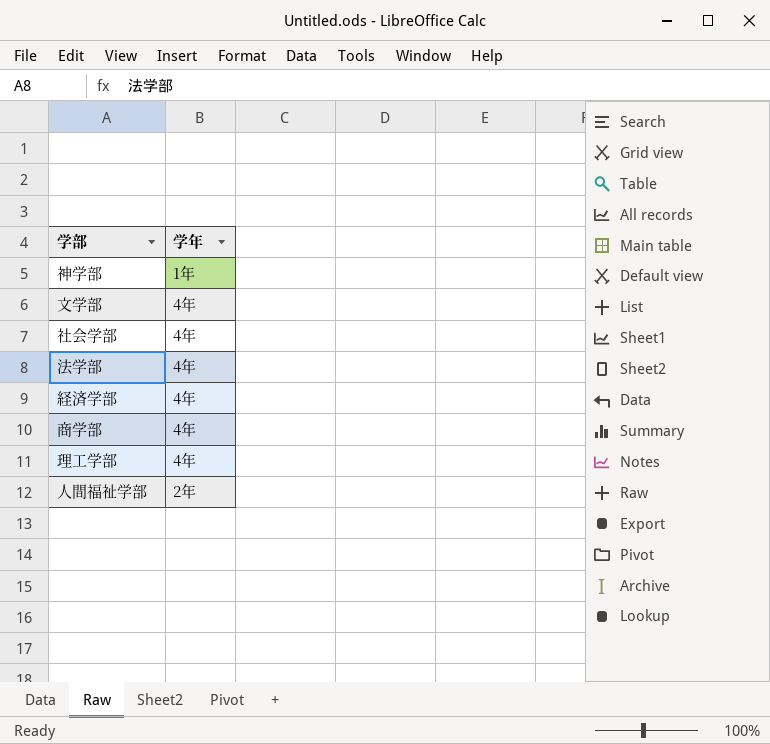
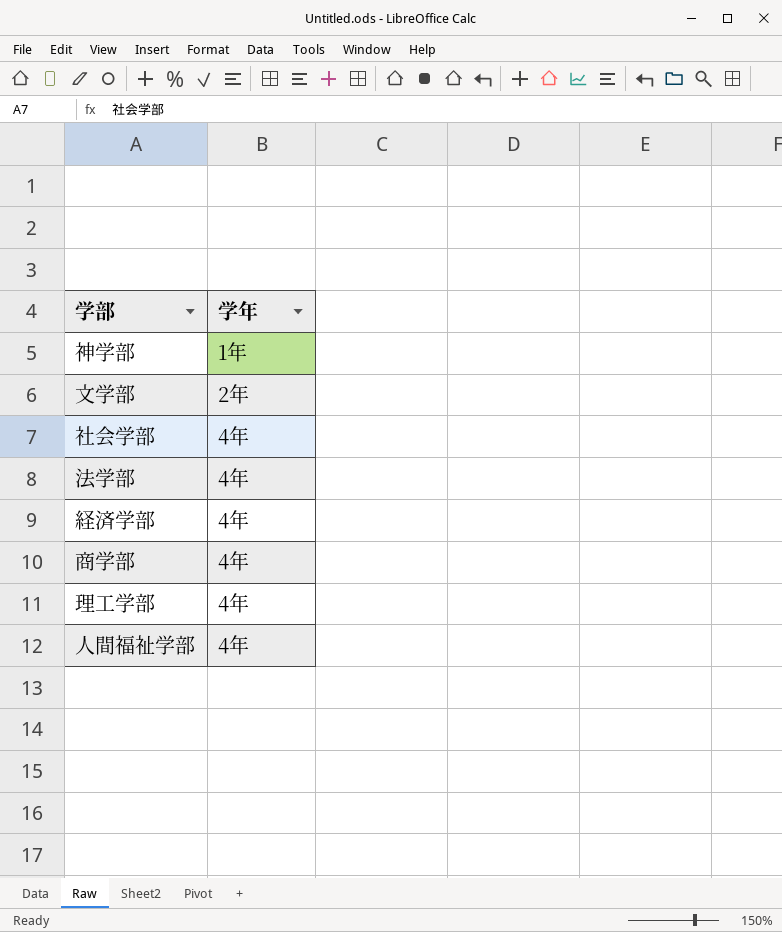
文学部 | 学年: 4年 -> 2年
人間福祉学部 | 学年: 2年 -> 4年

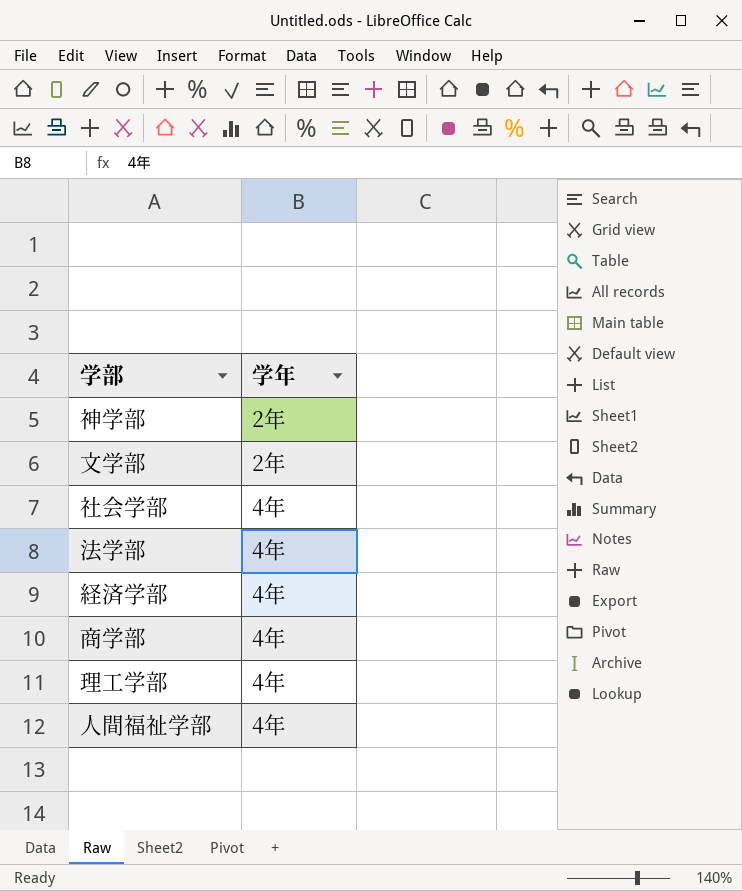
神学部 | 学年: 1年 -> 2年

